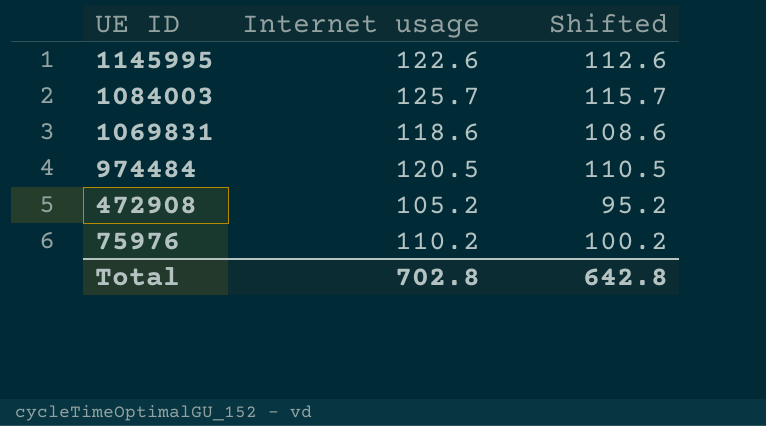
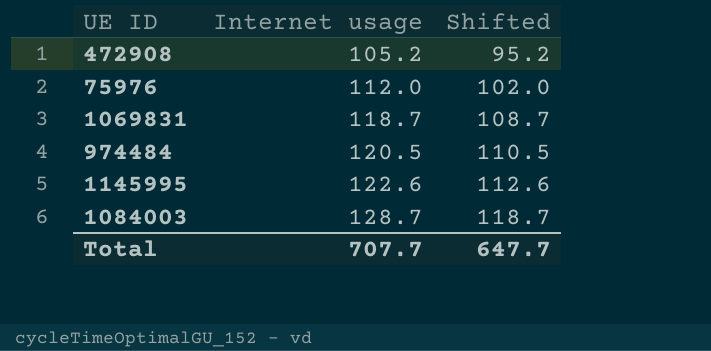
row order: UE ID descending -> Internet usage ascending
75976 | Internet usage: 110.2 -> 112.0
75976 | Shifted: 100.2 -> 102.0
1069831 | Internet usage: 118.6 -> 118.7
1069831 | Shifted: 108.6 -> 108.7
1084003 | Internet usage: 125.7 -> 128.7
1084003 | Shifted: 115.7 -> 118.7
Total | Internet usage: 702.8 -> 707.7
Total | Shifted: 642.8 -> 647.7

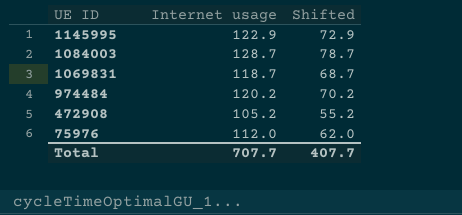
row order: Internet usage ascending -> UE ID descending
column Shifted | formula: [Internet usage] - 10 -> [Internet usage] - 50
1145995 | Internet usage: 122.6 -> 122.9
974484 | Internet usage: 120.5 -> 120.2
Total | Shifted: 647.7 -> 407.7

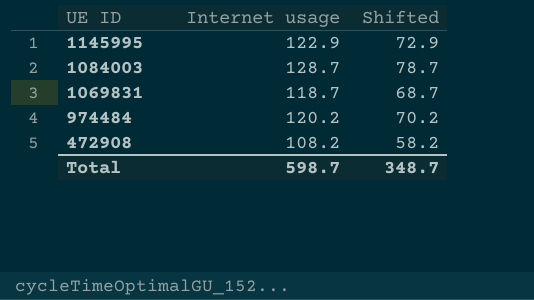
row 75976: 112.0 | 62.0 -> none
472908 | Internet usage: 105.2 -> 108.2
472908 | Shifted: 55.2 -> 58.2
Total | Internet usage: 707.7 -> 598.7
Total | Shifted: 407.7 -> 348.7

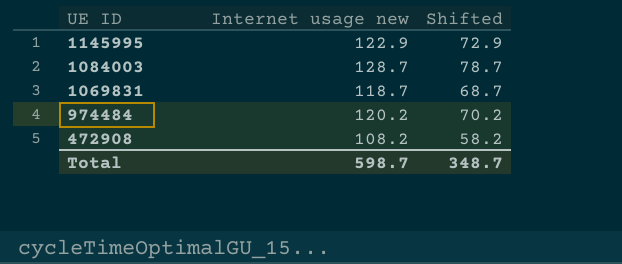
column name: Internet usage -> Internet usage new

